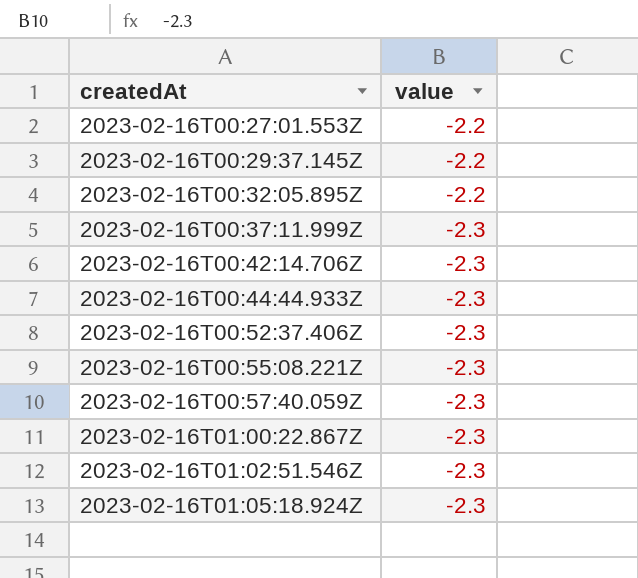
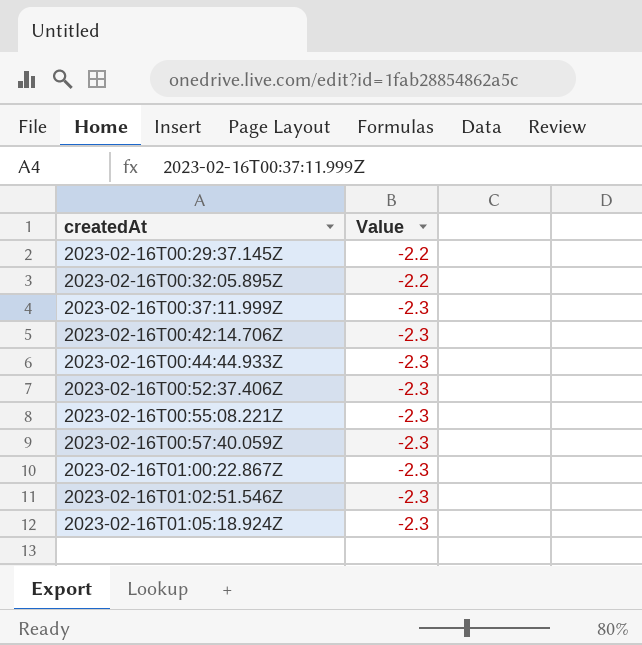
column name: value -> Value
row 2023-02-16T00:27:01.553Z: -2.2 -> none

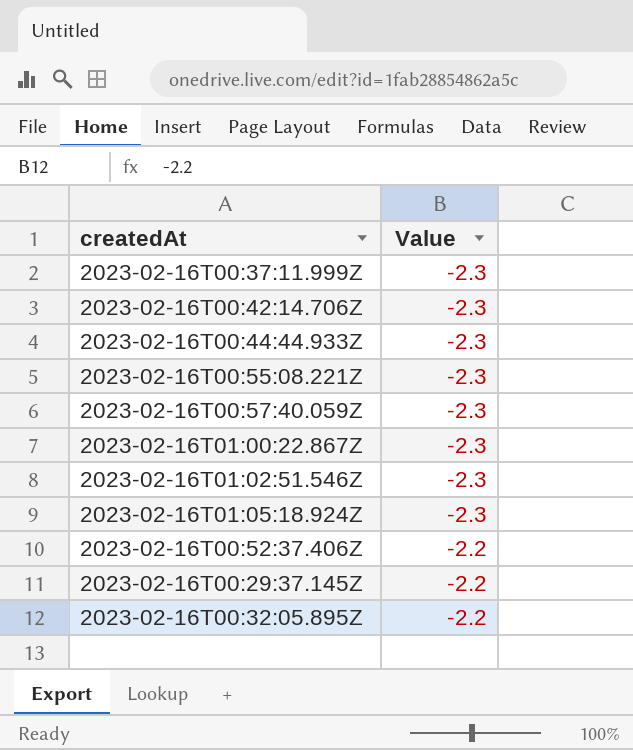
row order: createdAt ascending -> Value ascending
2023-02-16T00:52:37.406Z | Value: -2.3 -> -2.2

